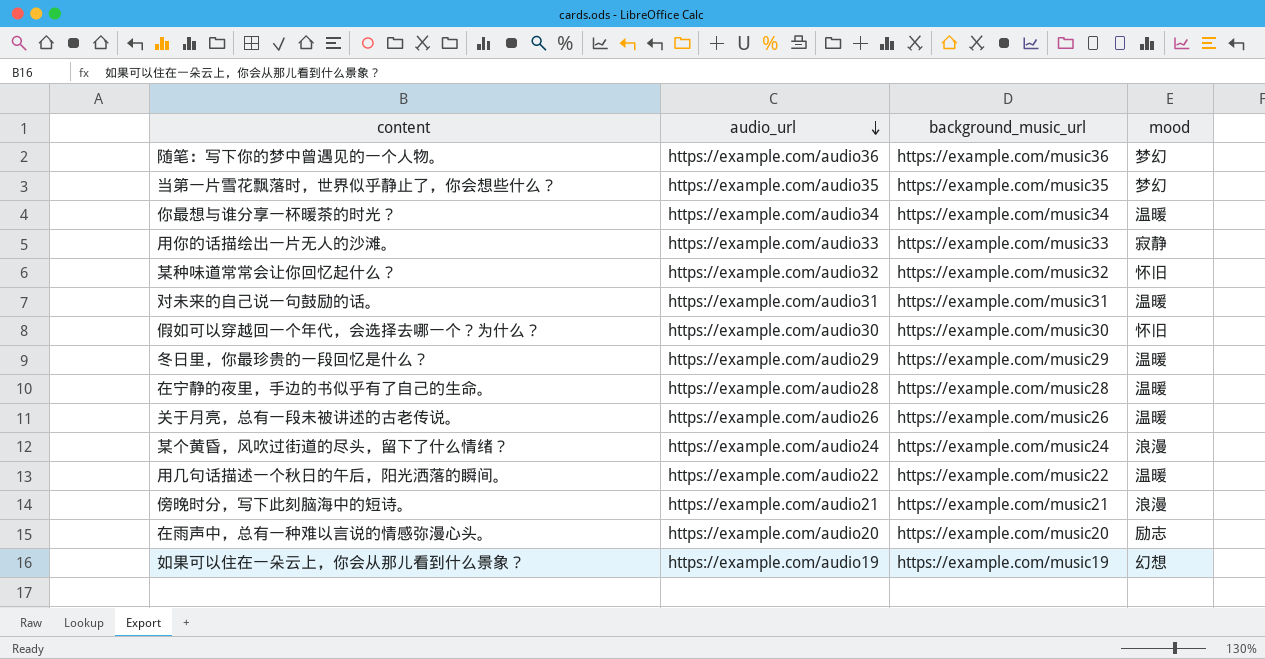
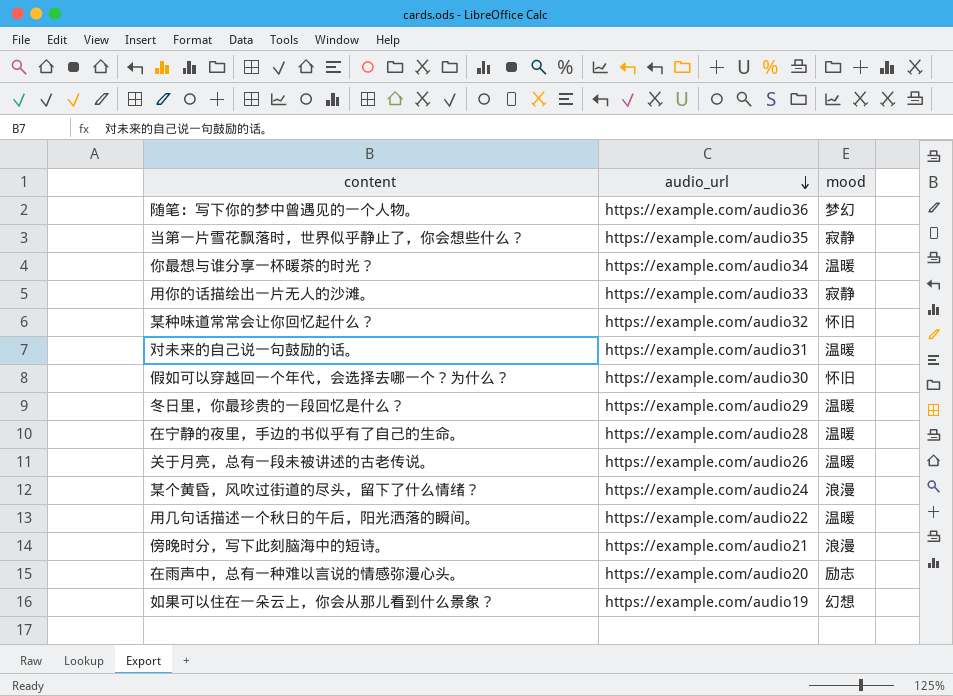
column background_music_url | position: 3 -> none
当第一片雪花飘落时，世界似乎静止了，你会想些什么？ | mood: 梦幻 -> 寂静

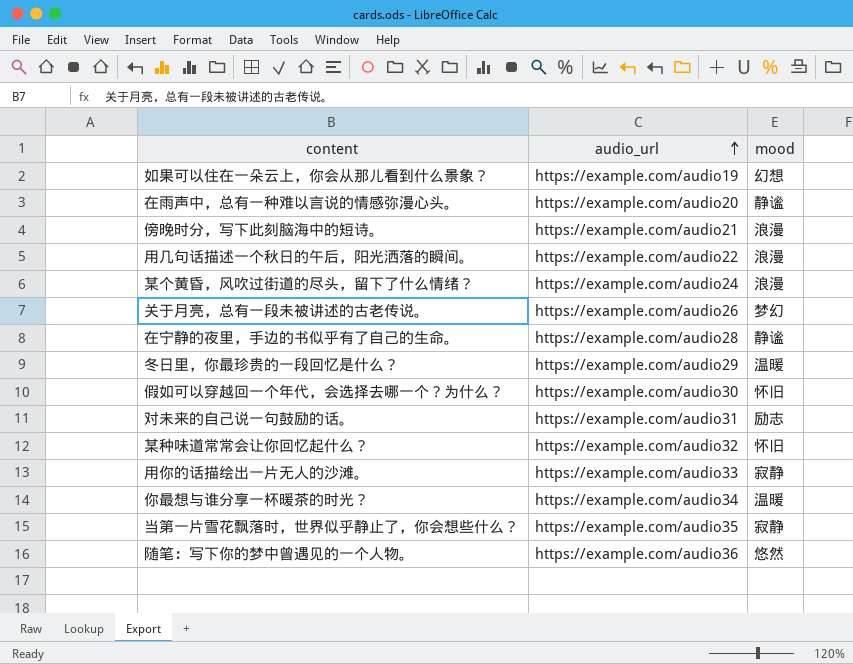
row order: audio_url descending -> audio_url ascending
在雨声中，总有一种难以言说的情感弥漫心头。 | mood: 励志 -> 静谧
用几句话描述一个秋日的午后，阳光洒落的瞬间。 | mood: 温暖 -> 浪漫
关于月亮，总有一段未被讲述的古老传说。 | mood: 温暖 -> 梦幻
在宁静的夜里，手边的书似乎有了自己的生命。 | mood: 温暖 -> 静谧
对未来的自己说一句鼓励的话。 | mood: 温暖 -> 励志
随笔：写下你的梦中曾遇见的一个人物。 | mood: 梦幻 -> 悠然

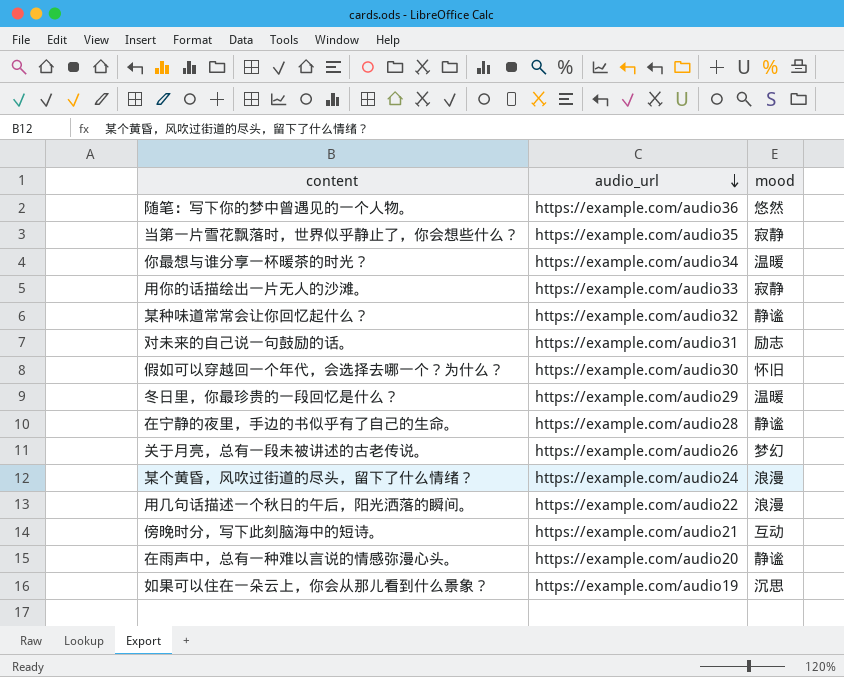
row order: audio_url ascending -> audio_url descending
某种味道常常会让你回忆起什么？ | mood: 怀旧 -> 静谧
傍晚时分，写下此刻脑海中的短诗。 | mood: 浪漫 -> 互动
如果可以住在一朵云上，你会从那儿看到什么景象？ | mood: 幻想 -> 沉思

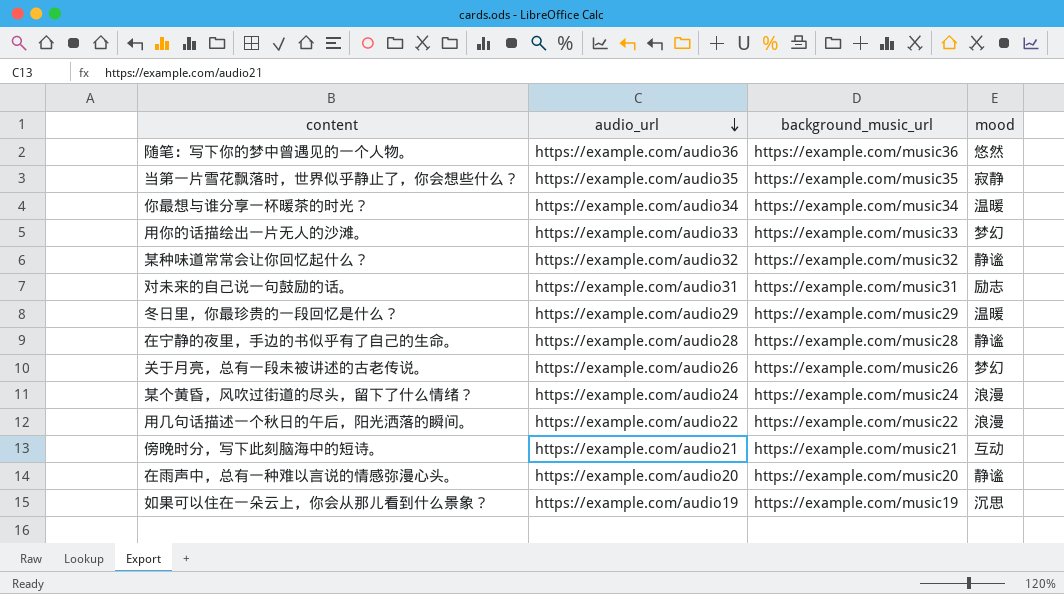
column background_music_url | position: none -> 3
row 假如可以穿越回一个年代，会选择去哪一个？为什么？: https://example.com/audio30 | 怀旧 -> none
用你的话描绘出一片无人的沙滩。 | mood: 寂静 -> 梦幻

